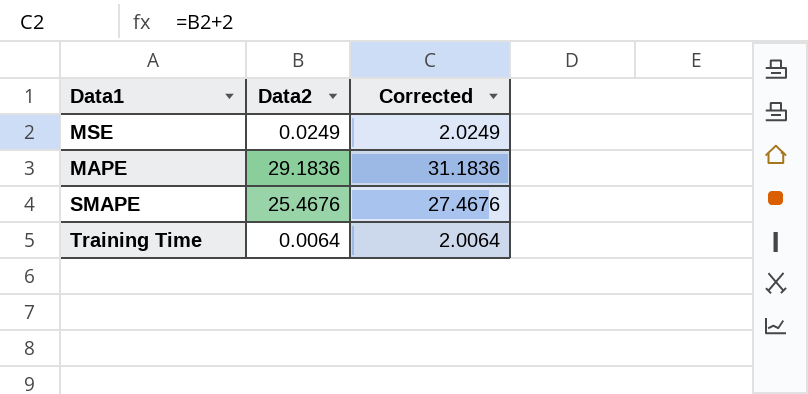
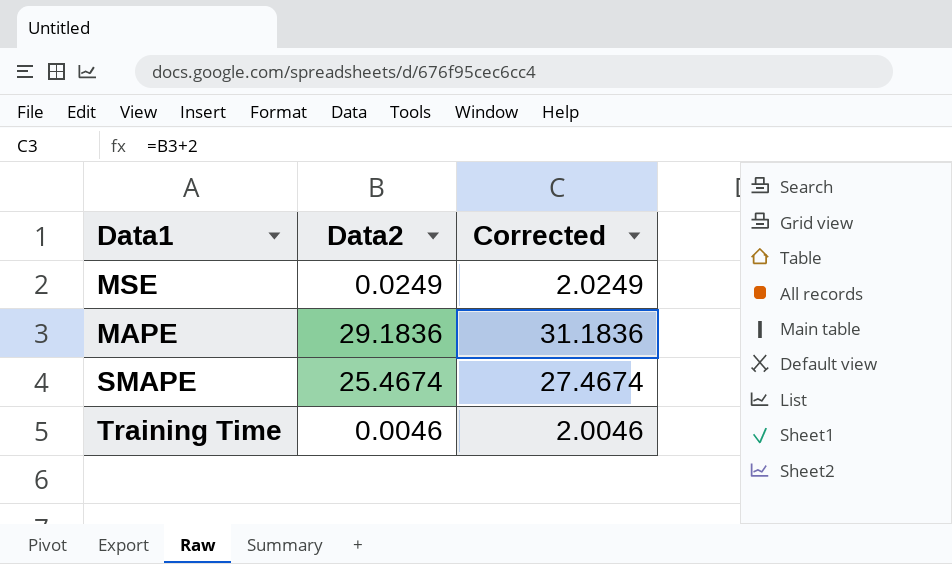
SMAPE | Data2: 25.4676 -> 25.4674
SMAPE | Corrected: 27.4676 -> 27.4674
Training Time | Data2: 0.0064 -> 0.0046
Training Time | Corrected: 2.0064 -> 2.0046

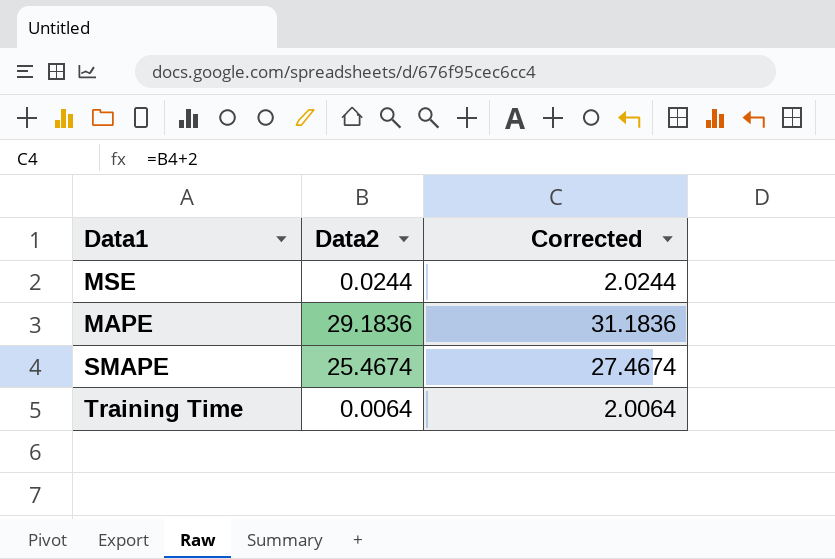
MSE | Data2: 0.0249 -> 0.0244
MSE | Corrected: 2.0249 -> 2.0244
Training Time | Data2: 0.0046 -> 0.0064
Training Time | Corrected: 2.0046 -> 2.0064

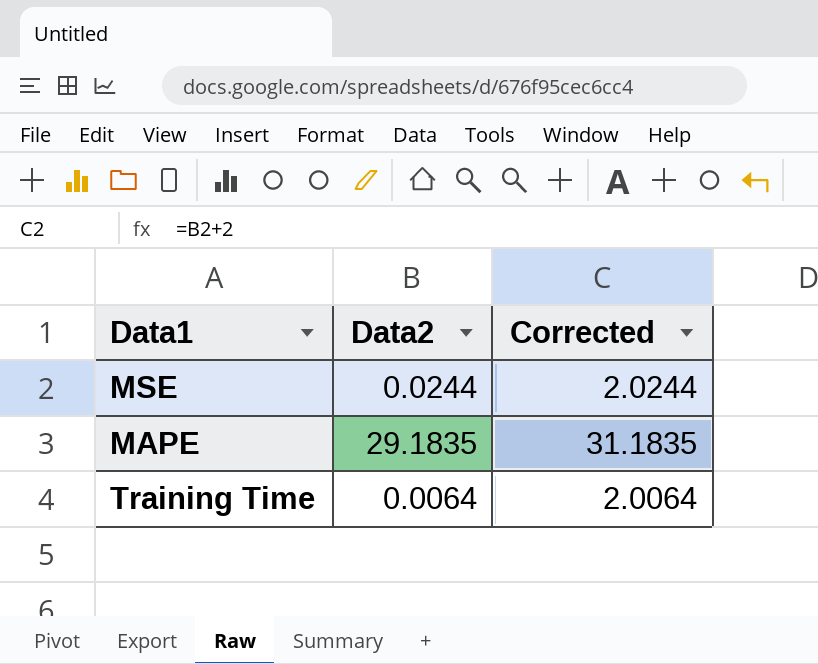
row SMAPE: 25.4674 | 27.4674 -> none
MAPE | Data2: 29.1836 -> 29.1835
MAPE | Corrected: 31.1836 -> 31.1835

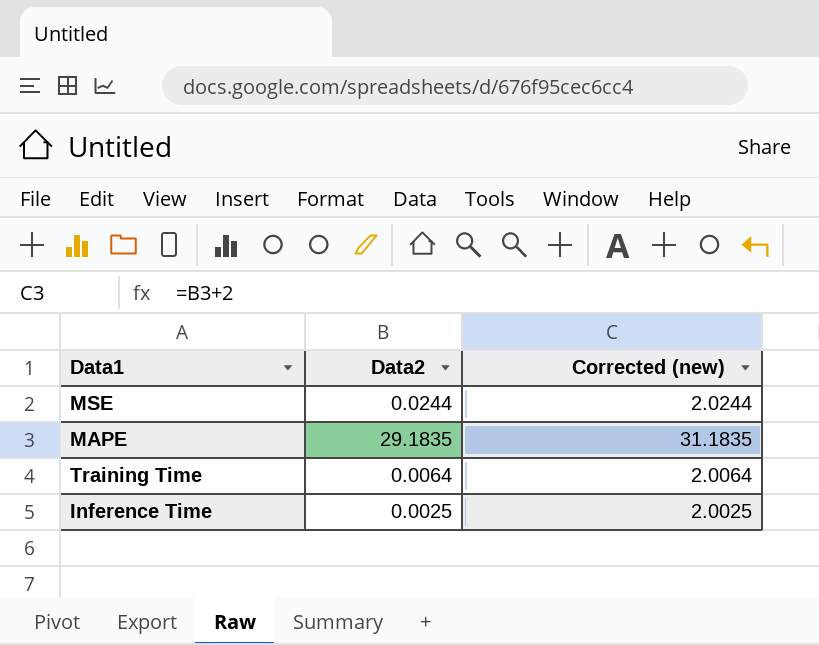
column name: Corrected -> Corrected (new)
row Inference Time: none -> 0.0025 | 2.0025

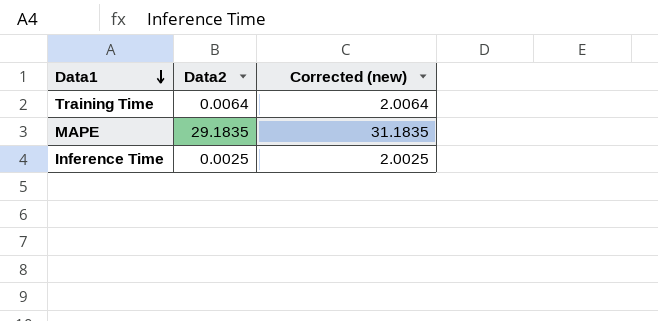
row order: none -> Data1 descending
row MSE: 0.0244 | 2.0244 -> none

